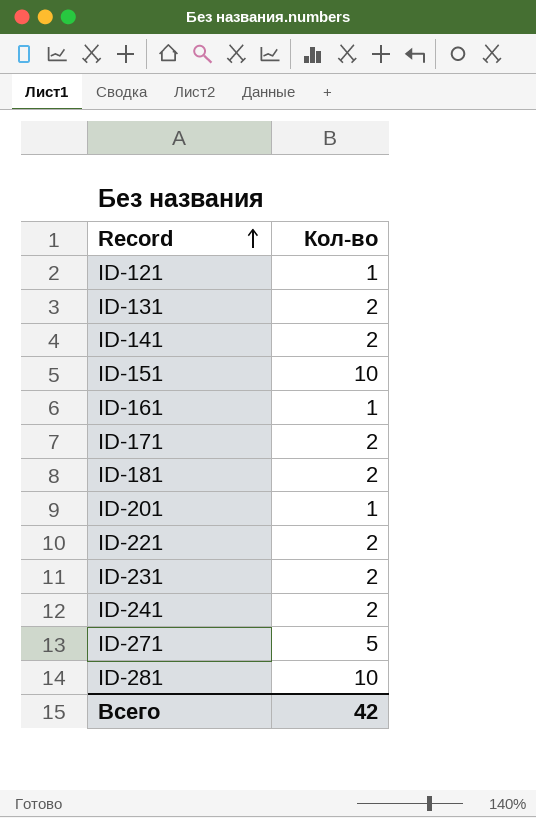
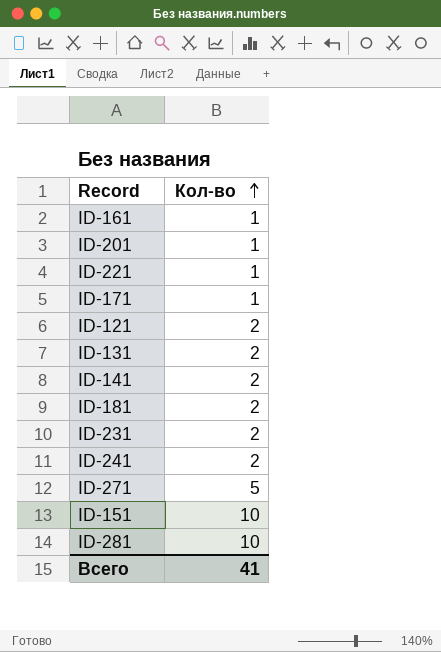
row order: Record ascending -> Кол-во ascending
ID-221 | Кол-во: 2 -> 1
ID-171 | Кол-во: 2 -> 1
ID-121 | Кол-во: 1 -> 2
Всего | Кол-во: 42 -> 41

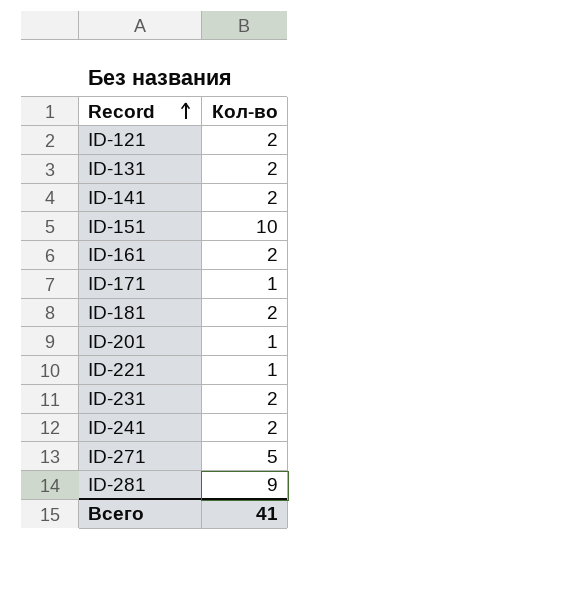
row order: Кол-во ascending -> Record ascending
ID-161 | Кол-во: 1 -> 2
ID-281 | Кол-во: 10 -> 9

